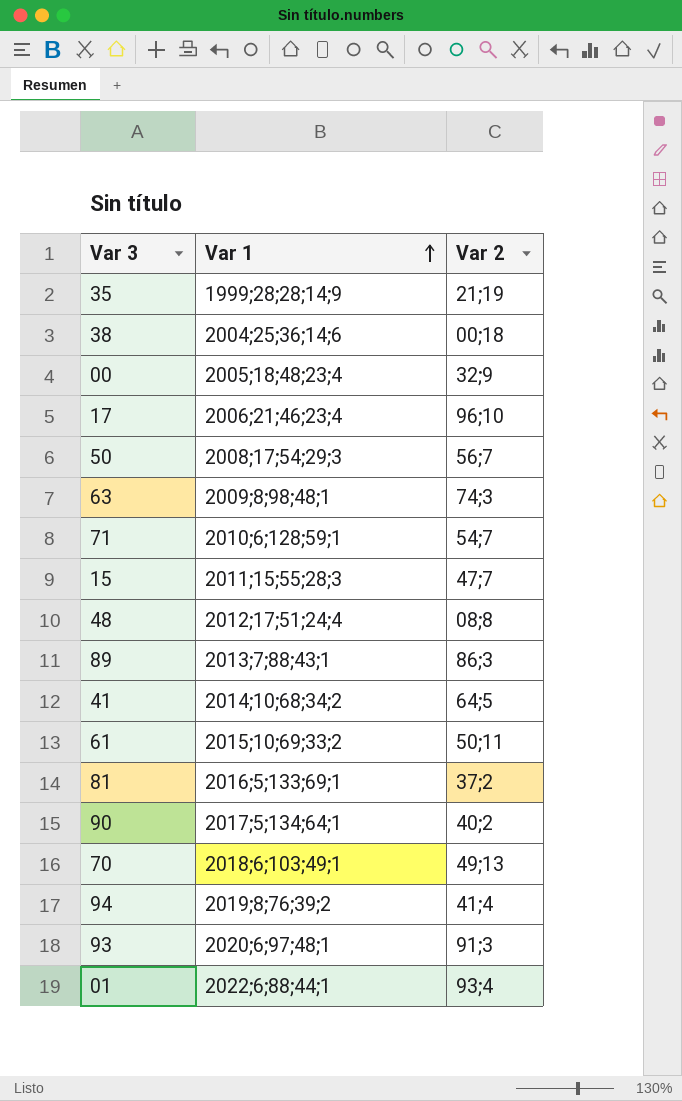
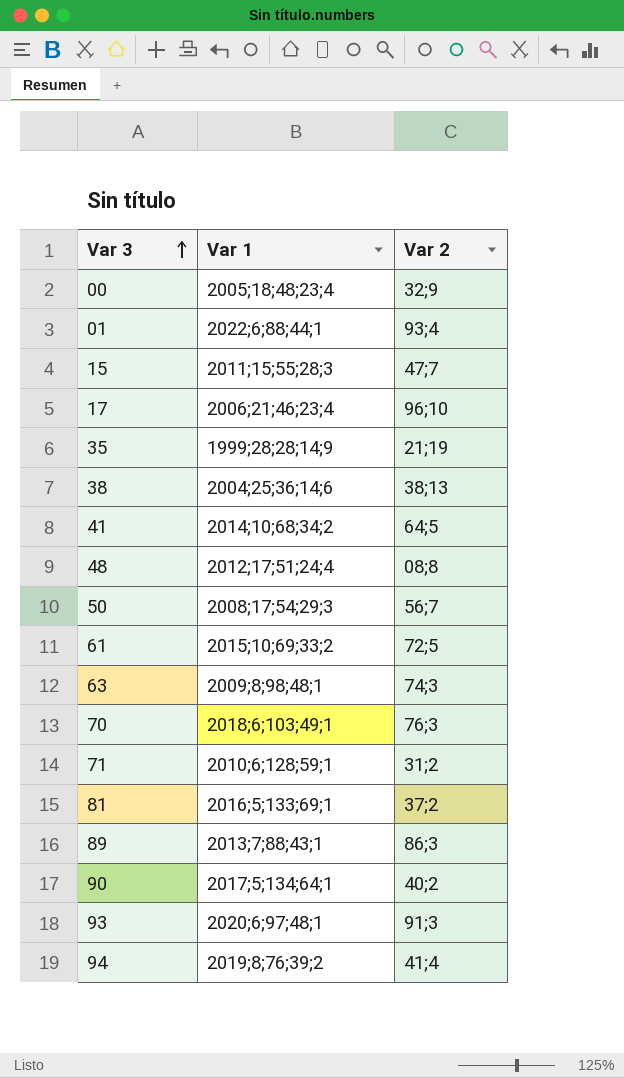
row order: Var 1 ascending -> Var 3 ascending
38 | Var 2: 00;18 -> 38;13
61 | Var 2: 50;11 -> 72;5
70 | Var 2: 49;13 -> 76;3
71 | Var 2: 54;7 -> 31;2

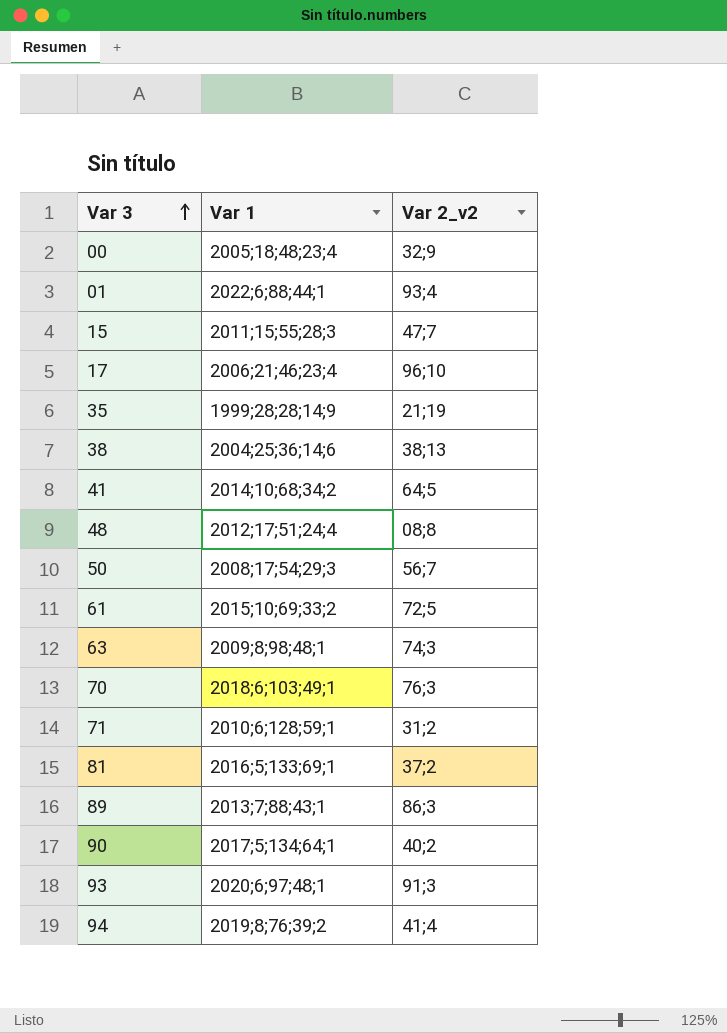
column name: Var 2 -> Var 2_v2

